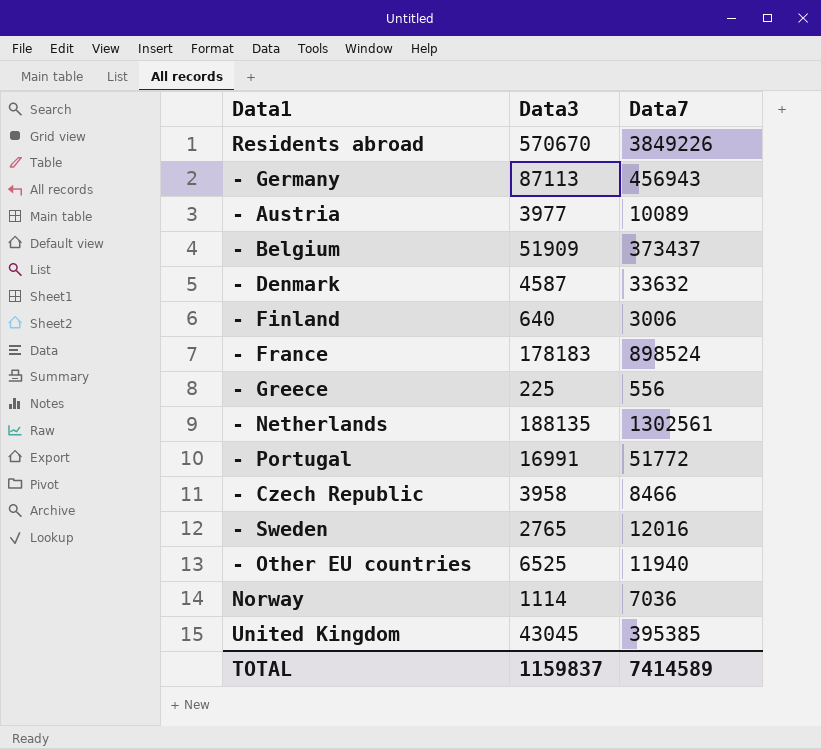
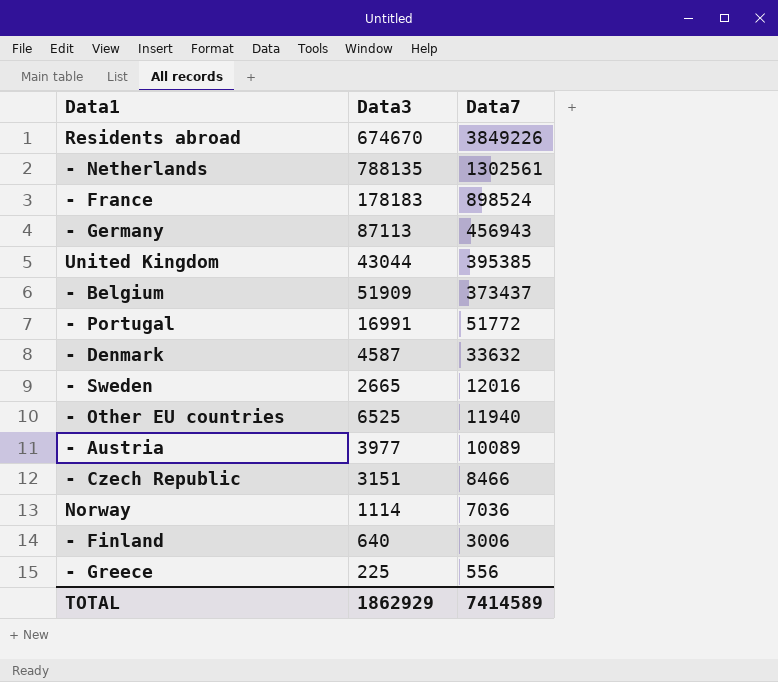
row order: none -> Data7 descending
Residents abroad | Data3: 570670 -> 674670
- Netherlands | Data3: 188135 -> 788135
United Kingdom | Data3: 43045 -> 43044
- Sweden | Data3: 2765 -> 2665
- Czech Republic | Data3: 3958 -> 3151
TOTAL | Data3: 1159837 -> 1862929

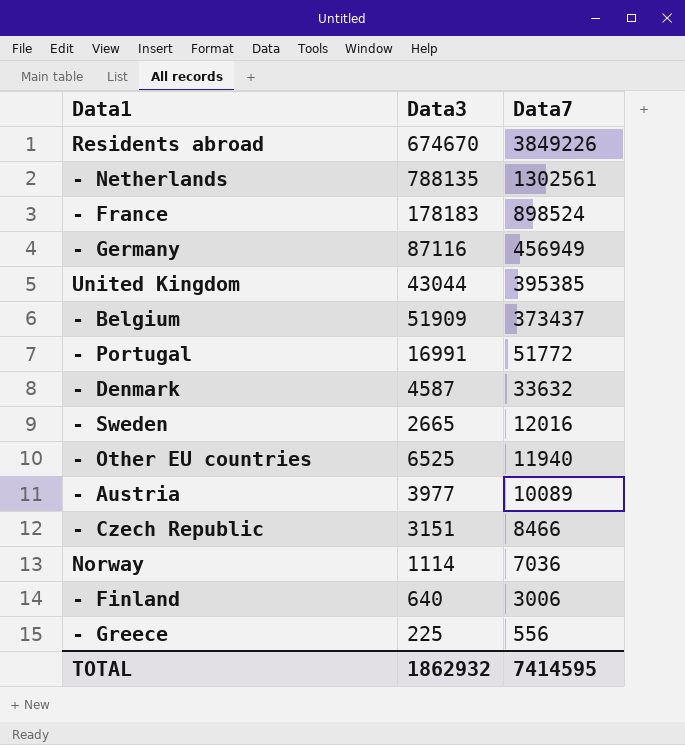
- Germany | Data3: 87113 -> 87116
- Germany | Data7: 456943 -> 456949
TOTAL | Data3: 1862929 -> 1862932
TOTAL | Data7: 7414589 -> 7414595

